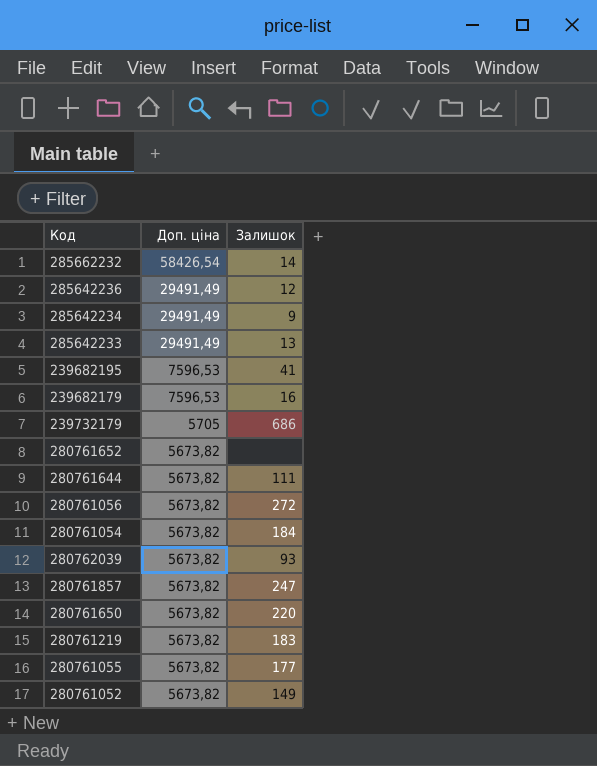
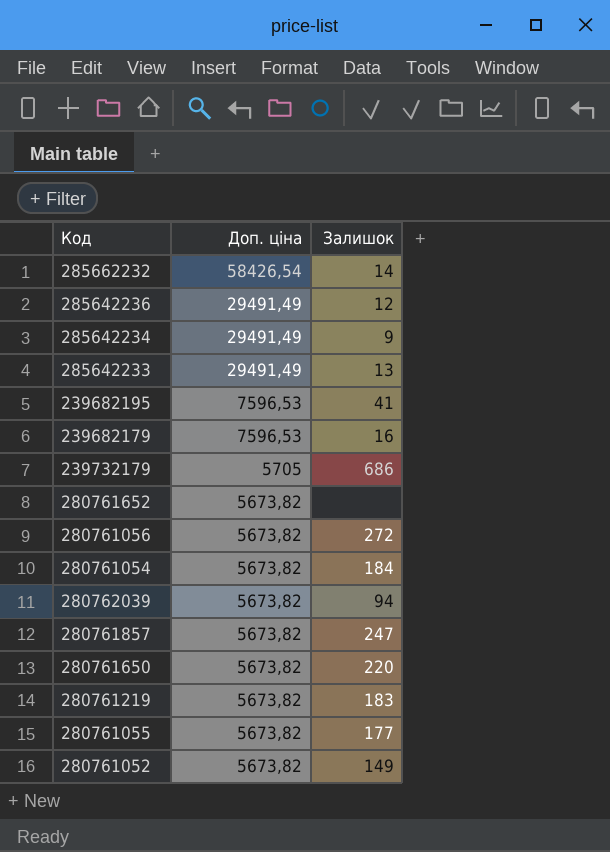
row 280761644: 5673,82 | 111 -> none
280762039 | Залишок: 93 -> 94

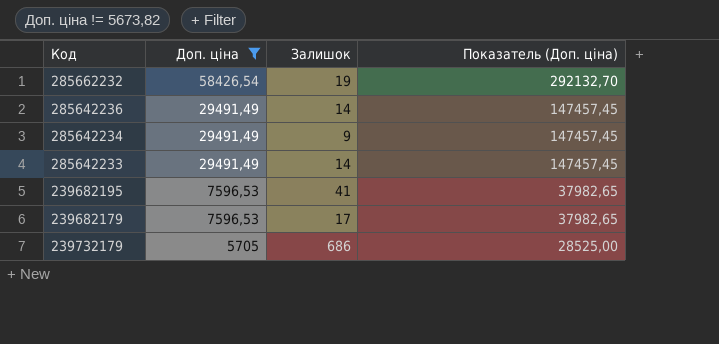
filter: none -> Доп. ціна != 5673,82
column Показатель (Доп. ціна) | formula: none -> [Доп. ціна] * 5
285662232 | Залишок: 14 -> 19
285642236 | Залишок: 12 -> 14
285642233 | Залишок: 13 -> 14
239682179 | Залишок: 16 -> 17

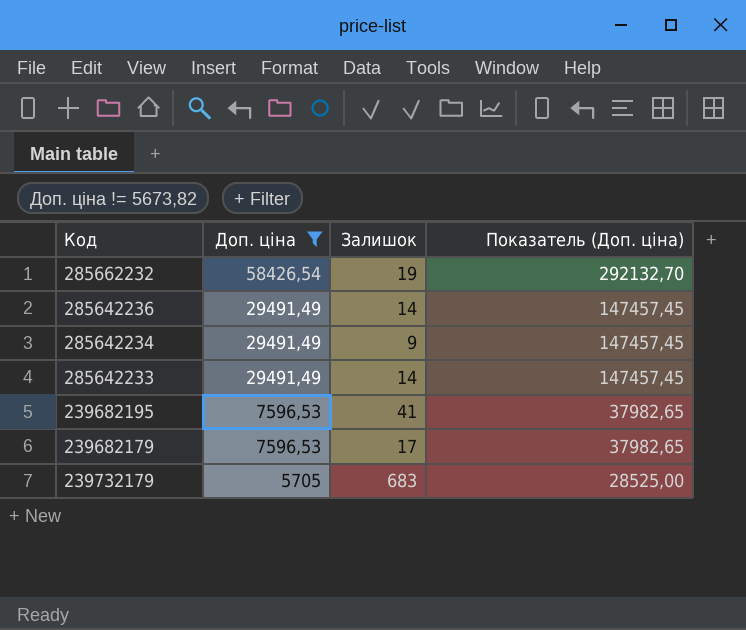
239732179 | Залишок: 686 -> 683

